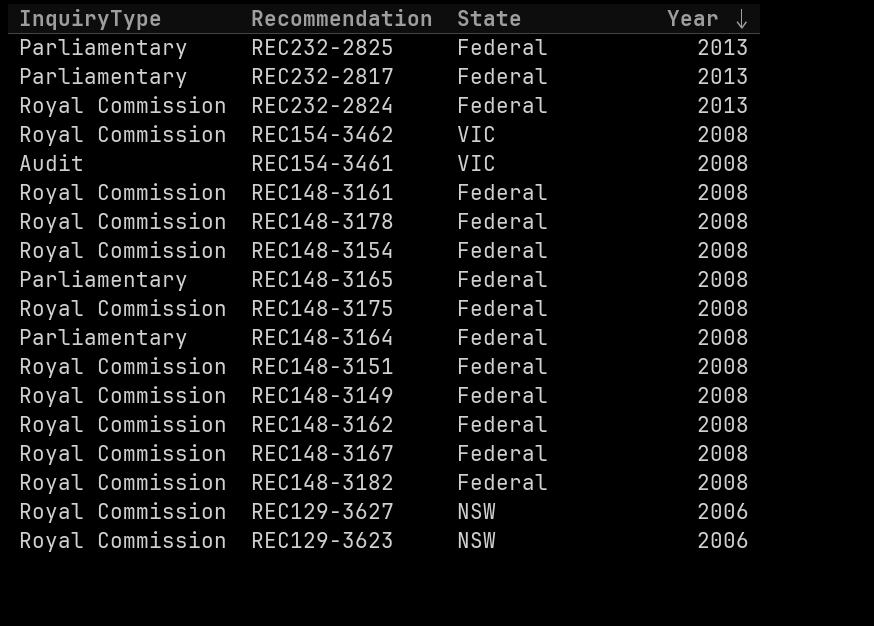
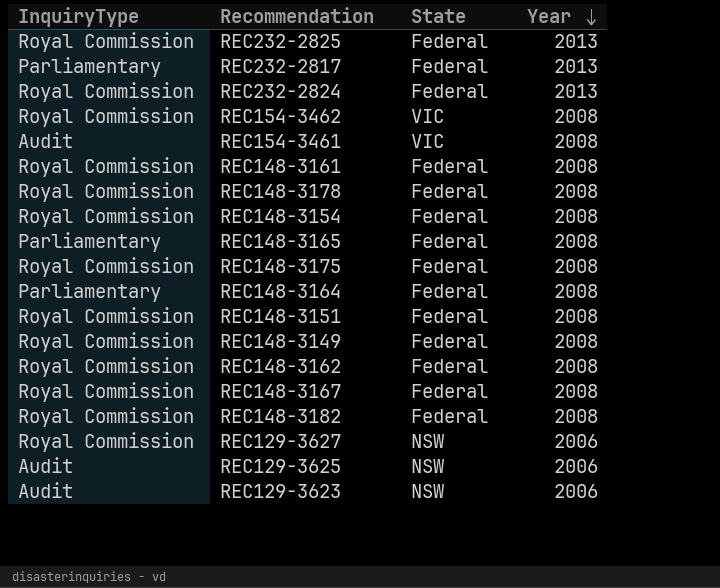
REC232-2825 | InquiryType: Parliamentary -> Royal Commission
row REC129-3625: none -> Audit | NSW | 2006
REC129-3623 | InquiryType: Royal Commission -> Audit

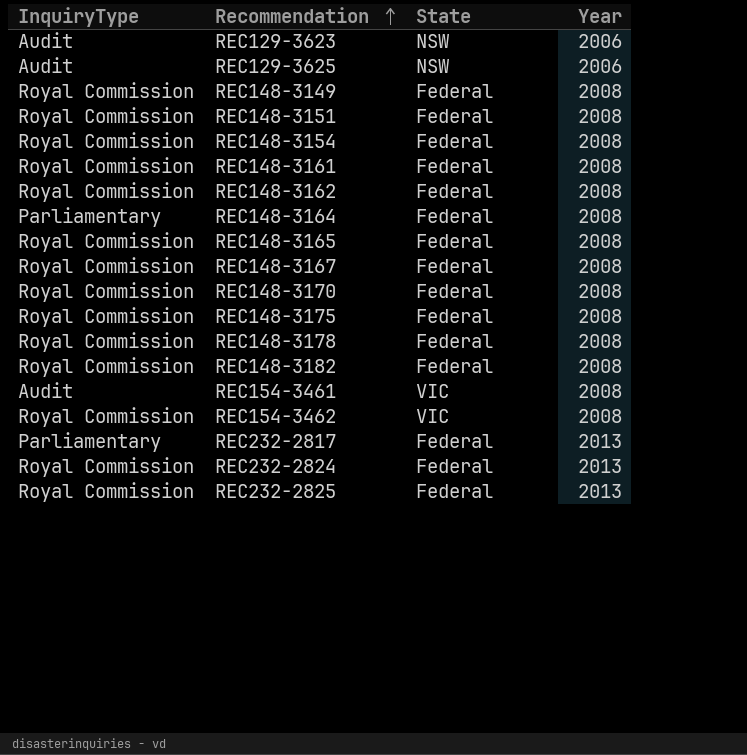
row order: Year descending -> Recommendation ascending
row REC129-3627: Royal Commission | NSW | 2006 -> none
REC148-3165 | InquiryType: Parliamentary -> Royal Commission
row REC148-3170: none -> Royal Commission | Federal | 2008

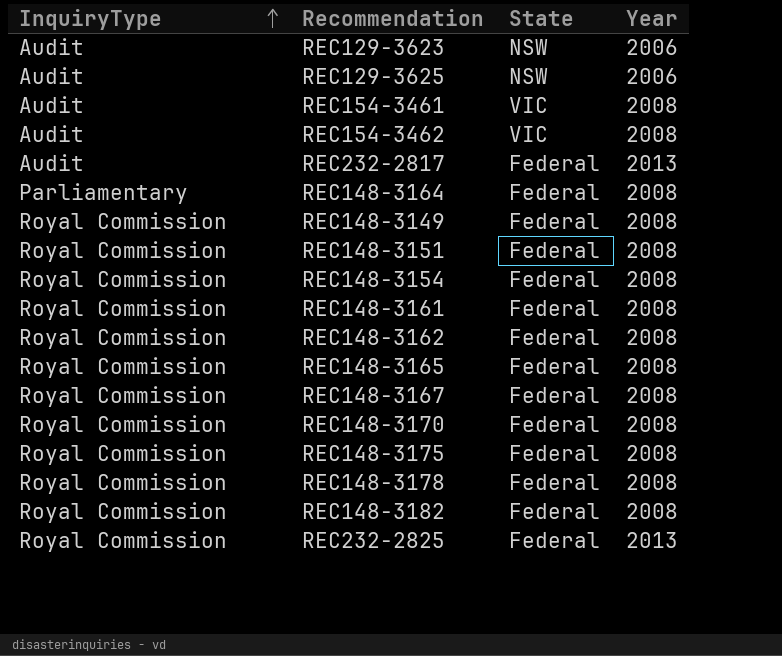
row order: Recommendation ascending -> InquiryType ascending
row REC232-2824: Royal Commission | Federal | 2013 -> none
REC154-3462 | InquiryType: Royal Commission -> Audit
REC232-2817 | InquiryType: Parliamentary -> Audit

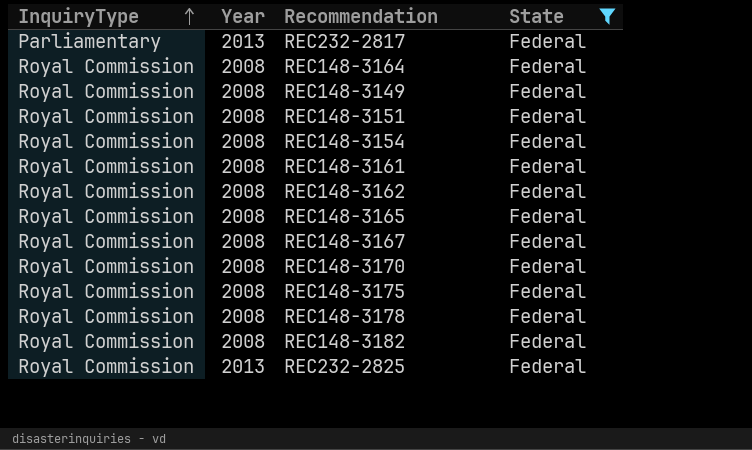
filter: none -> State = Federal
column Year | position: 4 -> 2
REC232-2817 | InquiryType: Audit -> Parliamentary
REC148-3164 | InquiryType: Parliamentary -> Royal Commission

